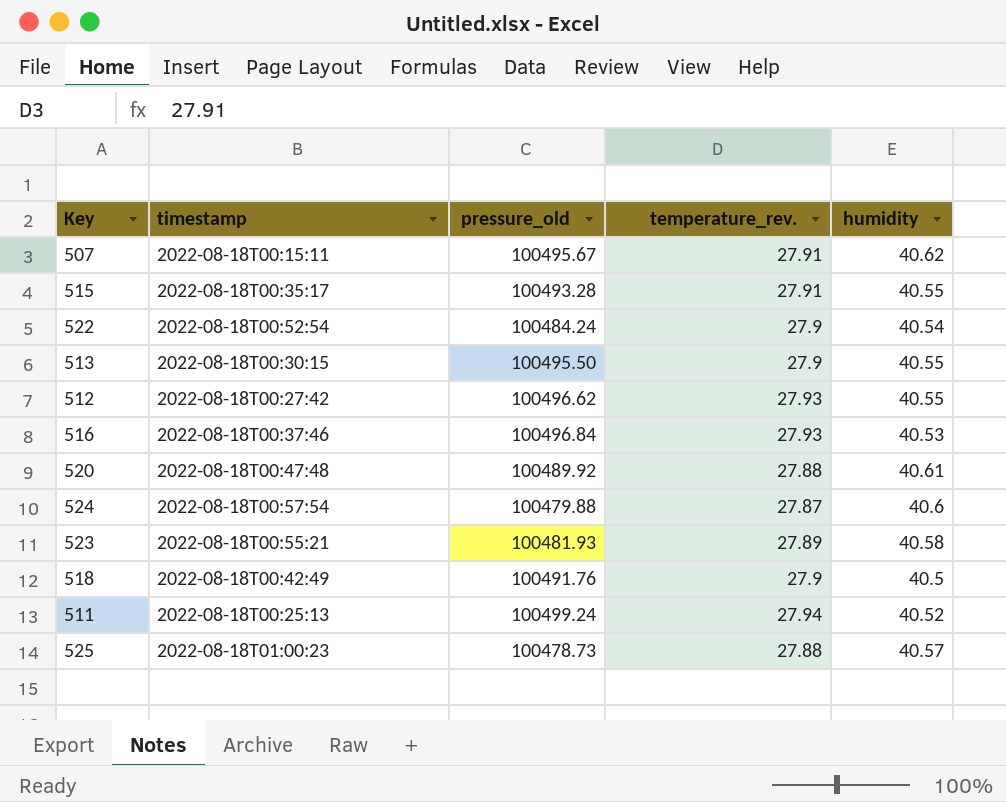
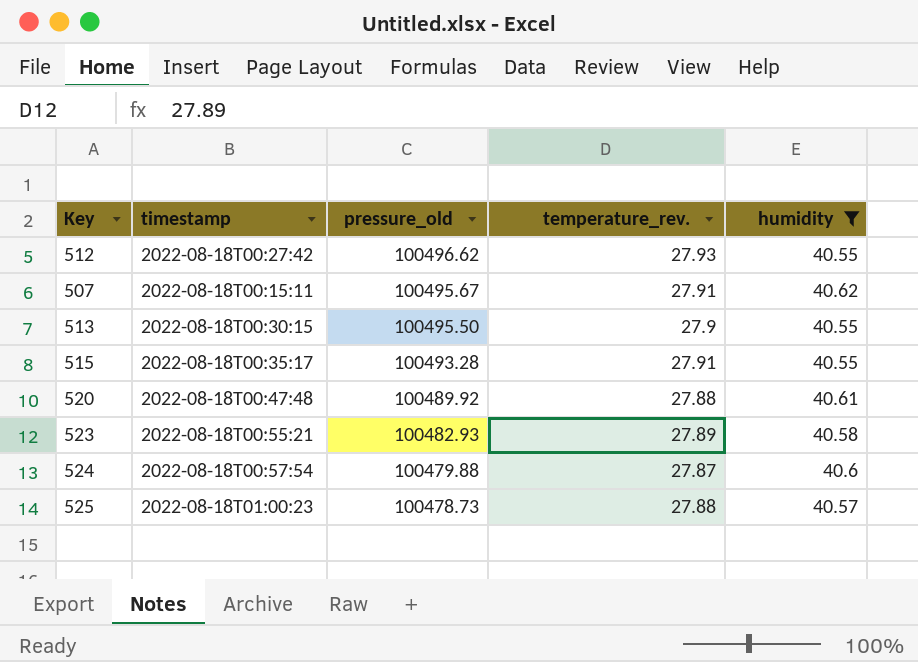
filter: none -> humidity >= 40.55
row order: none -> pressure_old descending
523 | pressure_old: 100481.93 -> 100482.93

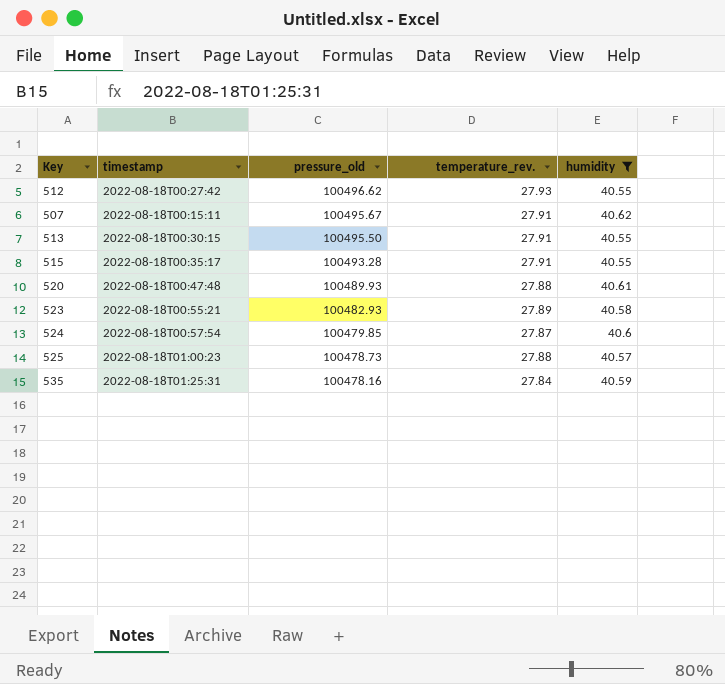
513 | temperature_rev.: 27.9 -> 27.91
520 | pressure_old: 100489.92 -> 100489.93
524 | pressure_old: 100479.88 -> 100479.85
row 535: none -> 2022-08-18T01:25:31 | 100478.16 | 27.84 | 40.59

